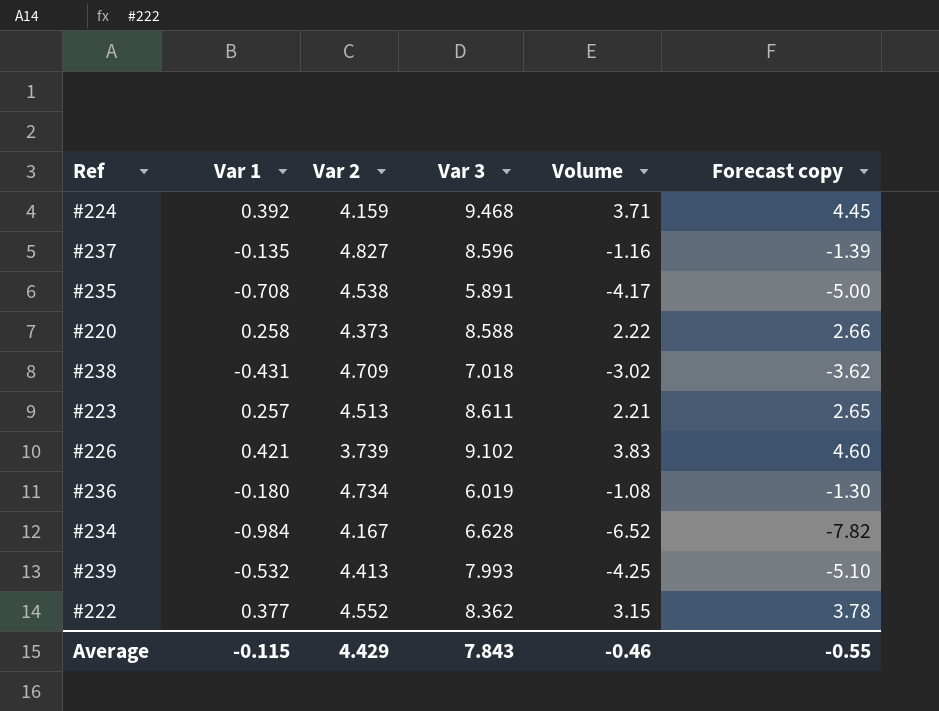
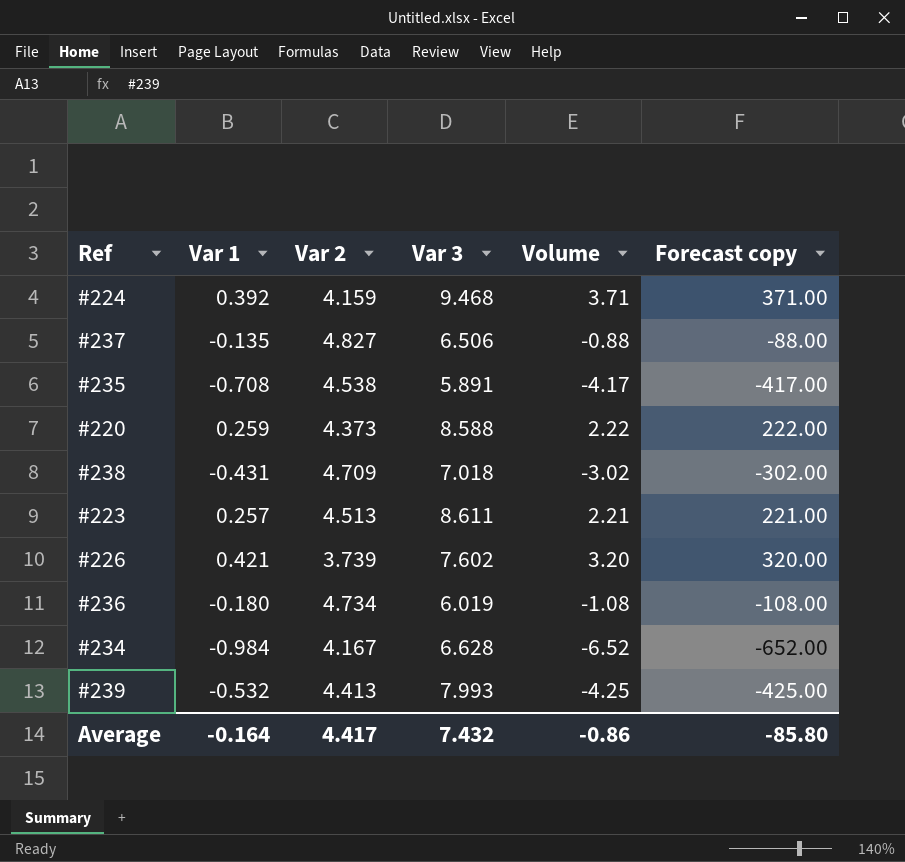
column Forecast copy | formula: [Volume] * 1.2 -> [Volume] * 100
row #222: 0.377 | 4.552 | 8.362 | 3.15 | 3.78 -> none
#237 | Var 3: 8.596 -> 6.506
#237 | Volume: -1.16 -> -0.88
#220 | Var 1: 0.258 -> 0.259
#226 | Var 3: 9.102 -> 7.602
#226 | Volume: 3.83 -> 3.20
Average | Var 1: -0.115 -> -0.164
Average | Var 2: 4.429 -> 4.417
Average | Var 3: 7.843 -> 7.432
Average | Volume: -0.46 -> -0.86
Average | Forecast copy: -0.55 -> -85.80

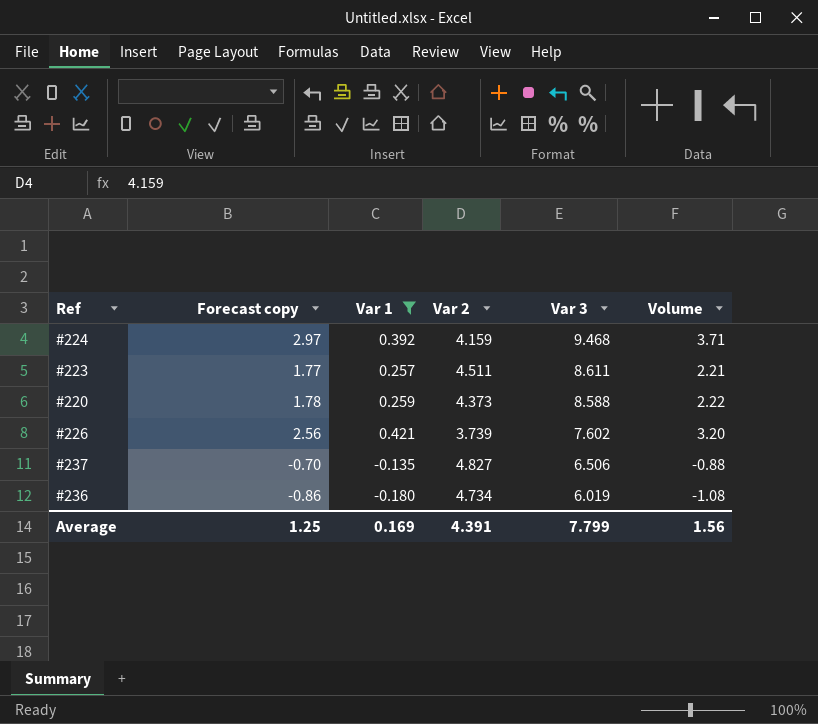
filter: none -> Var 1 >= -0.180
row order: none -> Var 3 descending
column Forecast copy | formula: [Volume] * 100 -> [Volume] * 0.8
column Forecast copy | position: 6 -> 2
#223 | Var 2: 4.513 -> 4.511
Average | Forecast copy: -85.80 -> 1.25
Average | Var 1: -0.164 -> 0.169
Average | Var 2: 4.417 -> 4.391
Average | Var 3: 7.432 -> 7.799
Average | Volume: -0.86 -> 1.56

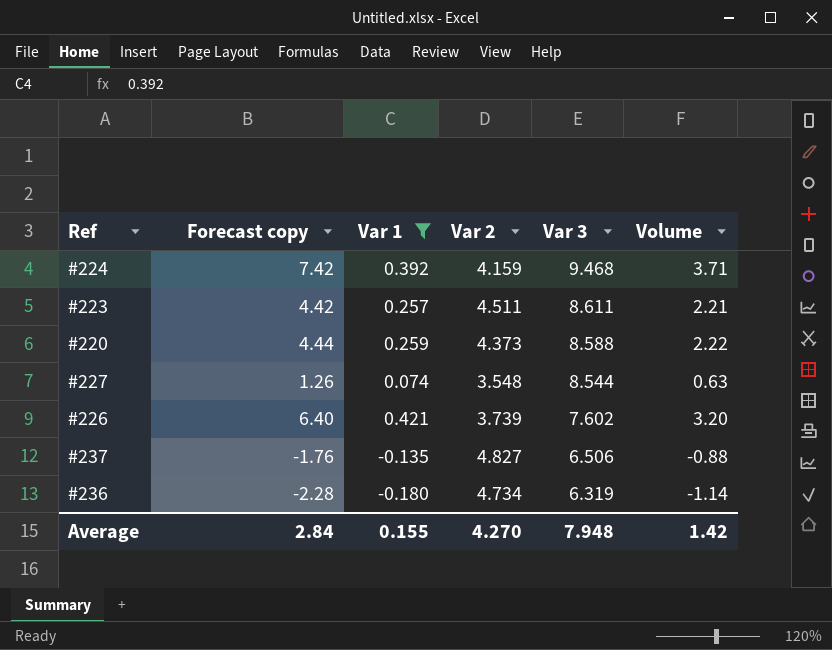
column Forecast copy | formula: [Volume] * 0.8 -> [Volume] * 2
row #227: none -> 1.26 | 0.074 | 3.548 | 8.544 | 0.63
#236 | Var 3: 6.019 -> 6.319
#236 | Volume: -1.08 -> -1.14
Average | Forecast copy: 1.25 -> 2.84
Average | Var 1: 0.169 -> 0.155
Average | Var 2: 4.391 -> 4.270
Average | Var 3: 7.799 -> 7.948
Average | Volume: 1.56 -> 1.42

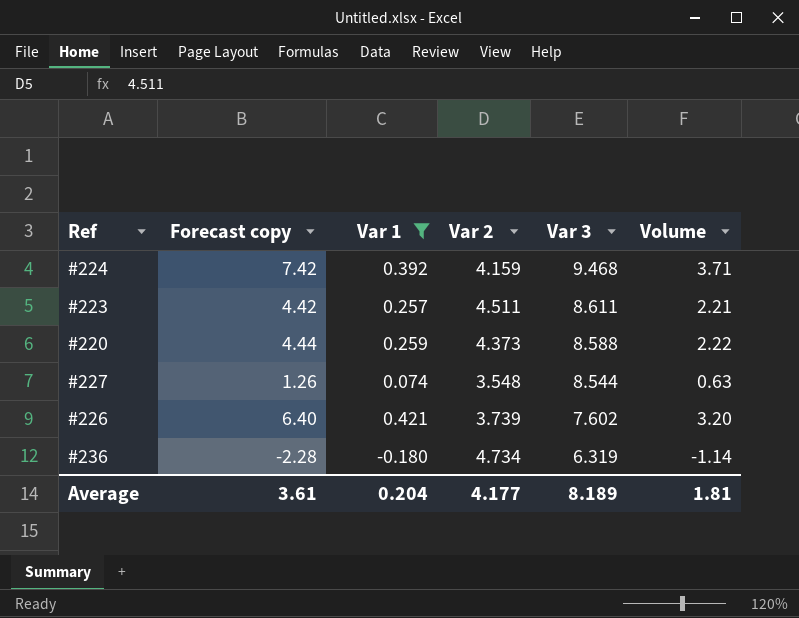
row #237: -1.76 | -0.135 | 4.827 | 6.506 | -0.88 -> none
Average | Forecast copy: 2.84 -> 3.61
Average | Var 1: 0.155 -> 0.204
Average | Var 2: 4.270 -> 4.177
Average | Var 3: 7.948 -> 8.189
Average | Volume: 1.42 -> 1.81

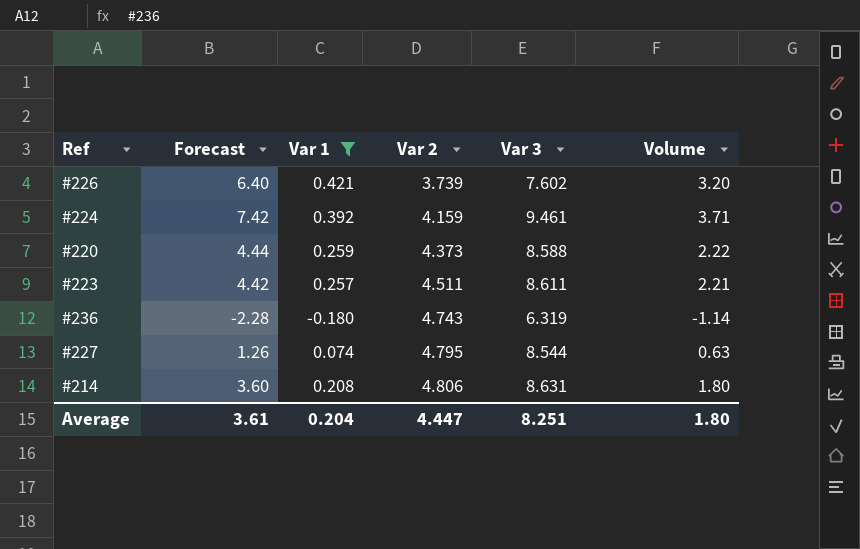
row order: Var 3 descending -> Var 2 ascending
column name: Forecast copy -> Forecast
#224 | Var 3: 9.468 -> 9.461
#236 | Var 2: 4.734 -> 4.743
#227 | Var 2: 3.548 -> 4.795
row #214: none -> 3.60 | 0.208 | 4.806 | 8.631 | 1.80
Average | Var 2: 4.177 -> 4.447
Average | Var 3: 8.189 -> 8.251
Average | Volume: 1.81 -> 1.80

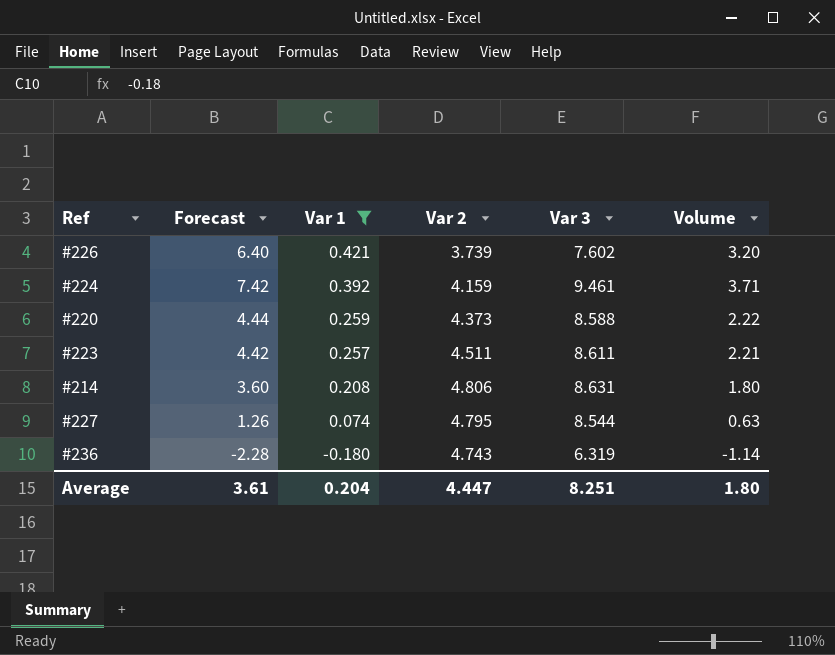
row order: Var 2 ascending -> Var 1 descending

